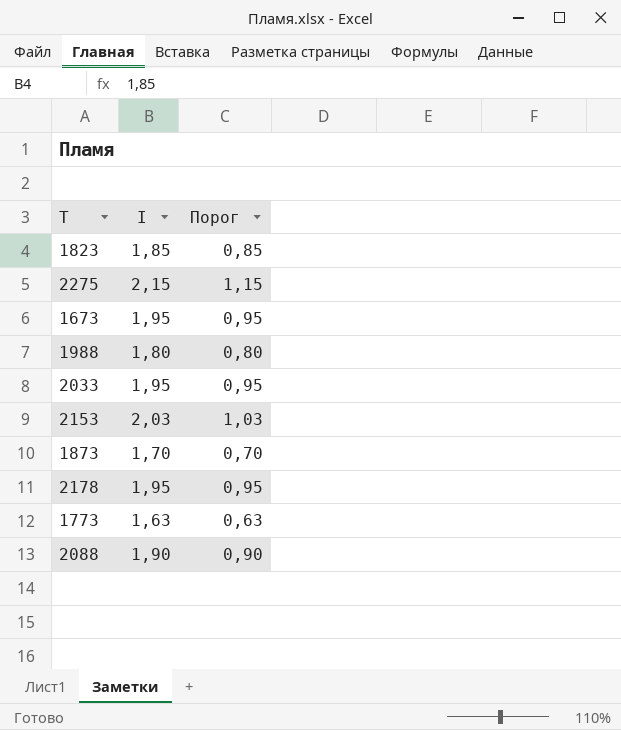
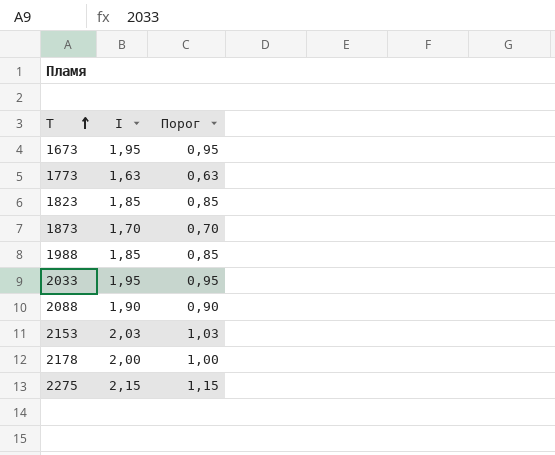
row order: none -> T ascending
1988 | I: 1,80 -> 1,85
1988 | Порог: 0,80 -> 0,85
2178 | I: 1,95 -> 2,00
2178 | Порог: 0,95 -> 1,00

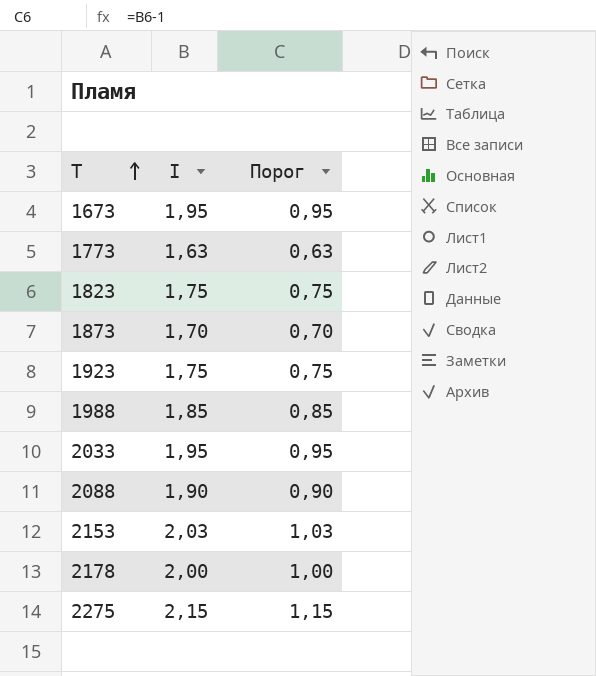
1823 | I: 1,85 -> 1,75
1823 | Порог: 0,85 -> 0,75
row 1923: none -> 1,75 | 0,75

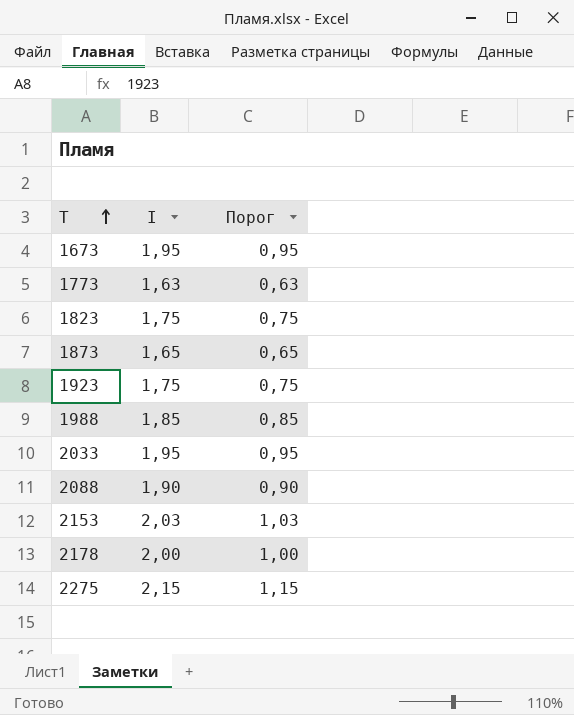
1873 | I: 1,70 -> 1,65
1873 | Порог: 0,70 -> 0,65

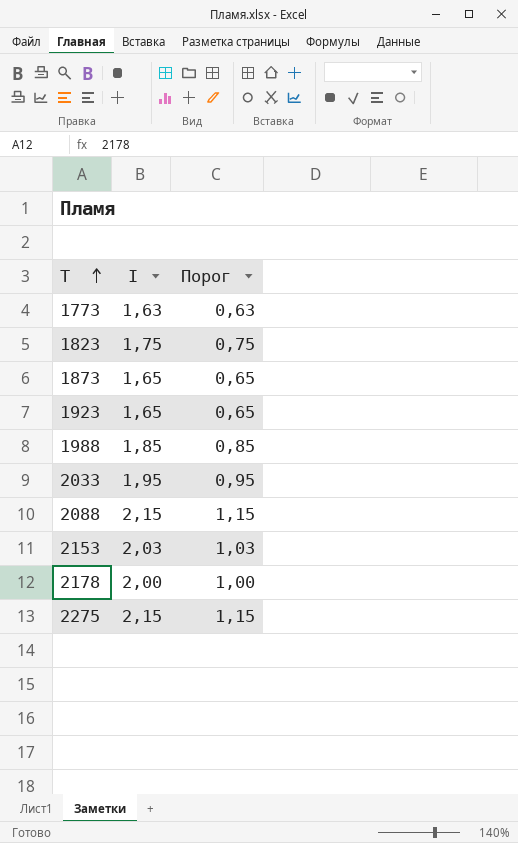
row 1673: 1,95 | 0,95 -> none
1923 | I: 1,75 -> 1,65
1923 | Порог: 0,75 -> 0,65
2088 | I: 1,90 -> 2,15
2088 | Порог: 0,90 -> 1,15

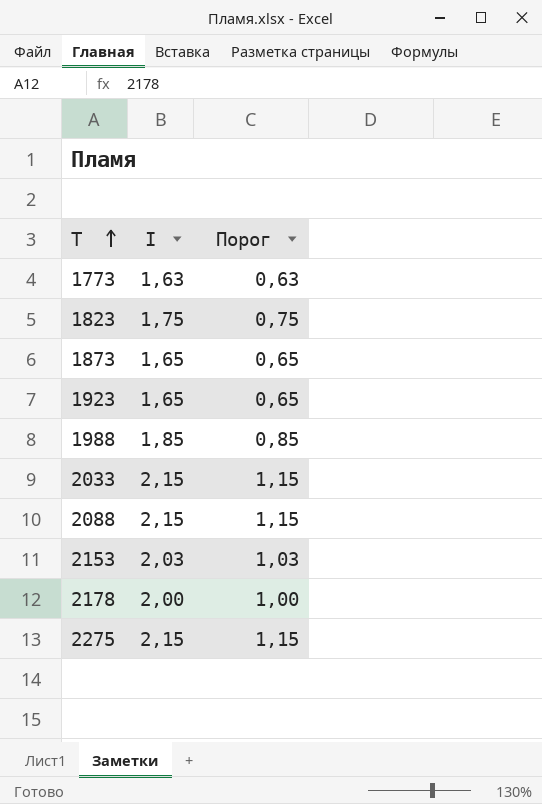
2033 | I: 1,95 -> 2,15
2033 | Порог: 0,95 -> 1,15

